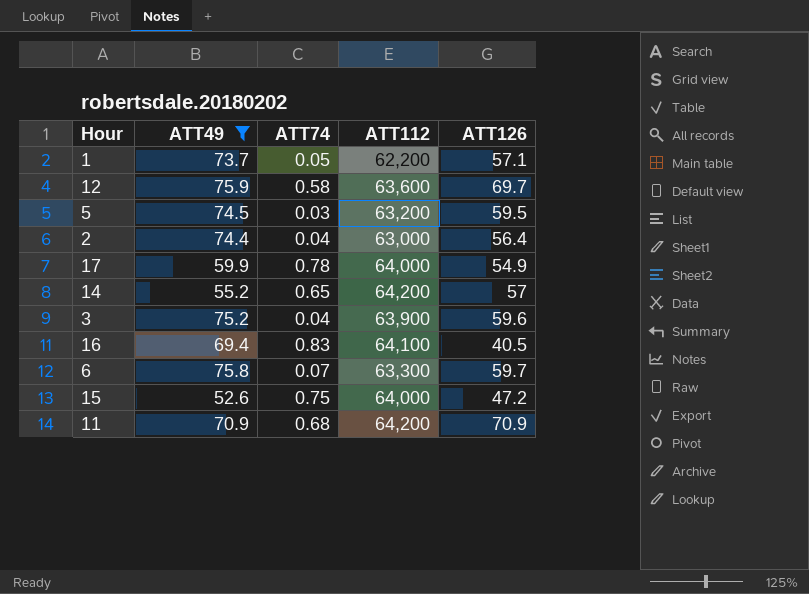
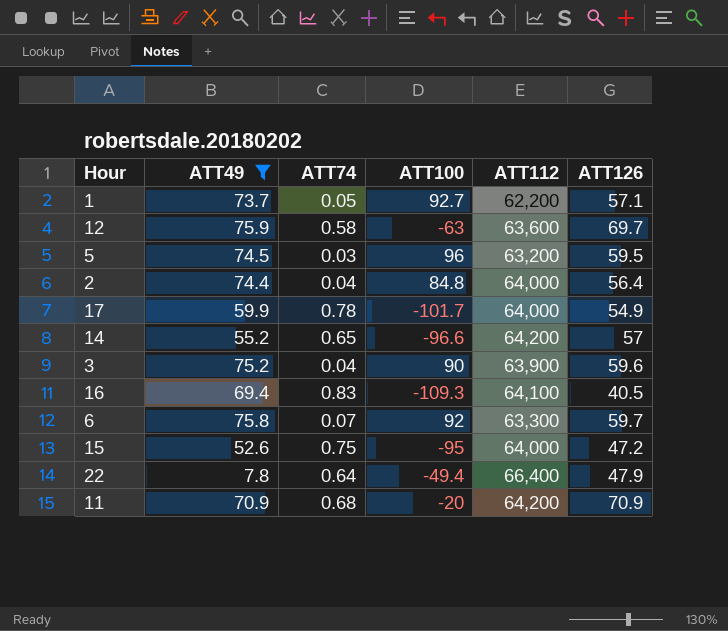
column ATT100 | position: none -> 4
2 | ATT112: 63,000 -> 64,000
row 22: none -> 7.8 | 0.64 | -49.4 | 66,400 | 47.9

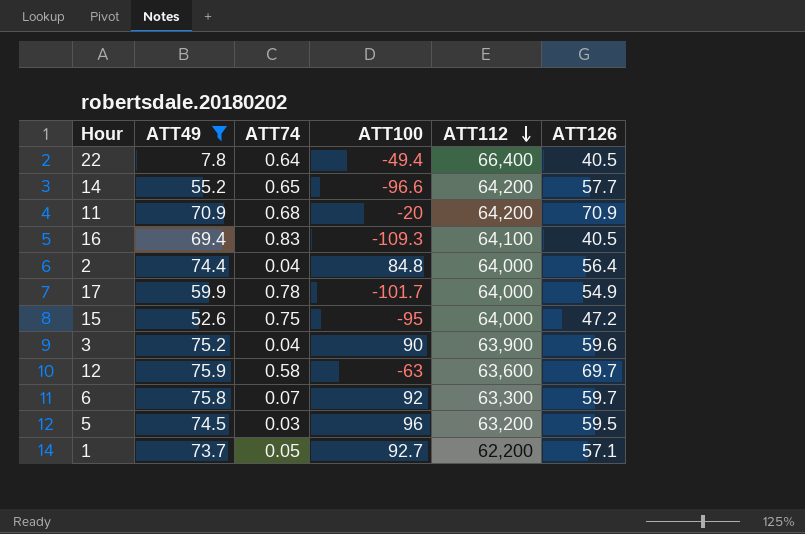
row order: none -> ATT112 descending
22 | ATT126: 47.9 -> 40.5
14 | ATT126: 57 -> 57.7

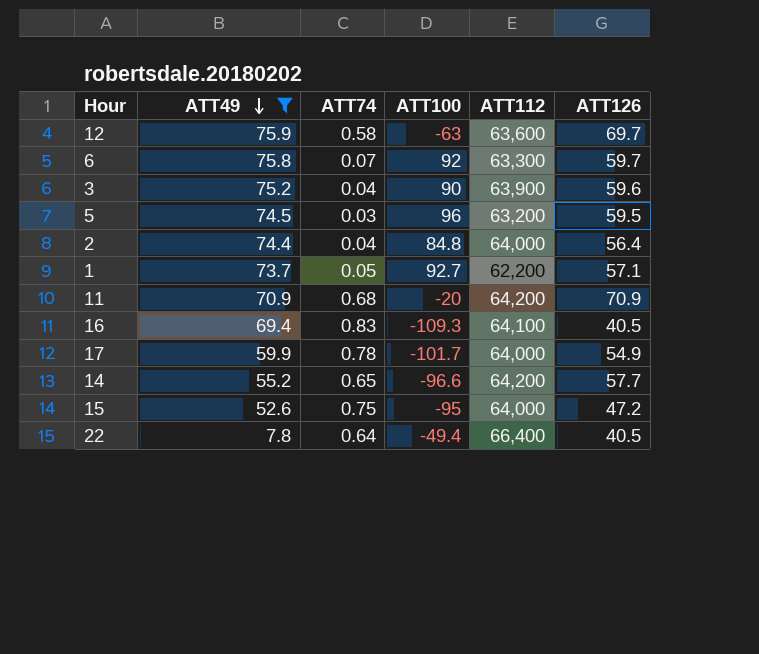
row order: ATT112 descending -> ATT49 descending

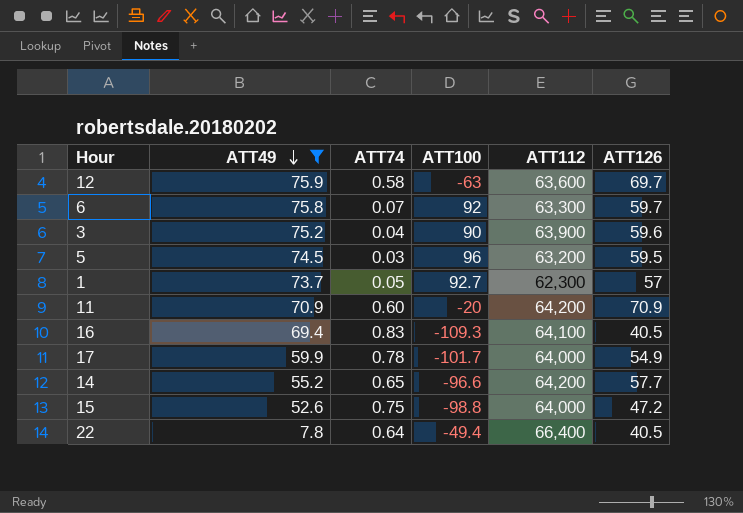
row 2: 74.4 | 0.04 | 84.8 | 64,000 | 56.4 -> none
1 | ATT112: 62,200 -> 62,300
1 | ATT126: 57.1 -> 57
11 | ATT74: 0.68 -> 0.60
15 | ATT100: -95 -> -98.8

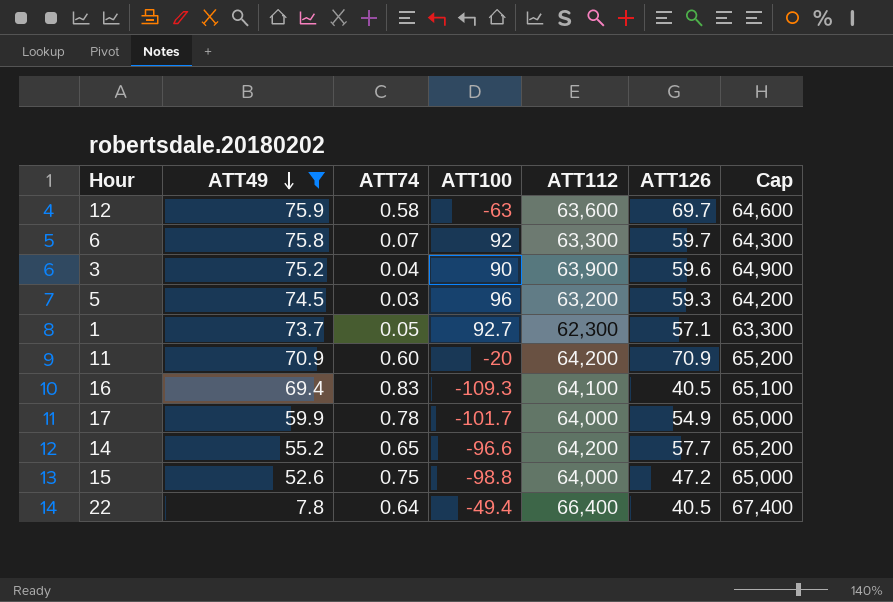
column Cap | formula: none -> [ATT112] + 1000
5 | ATT126: 59.5 -> 59.3
1 | ATT126: 57 -> 57.1

